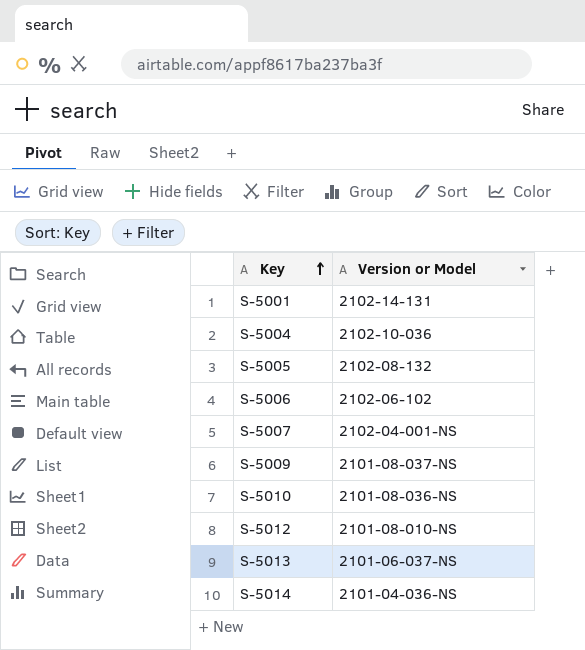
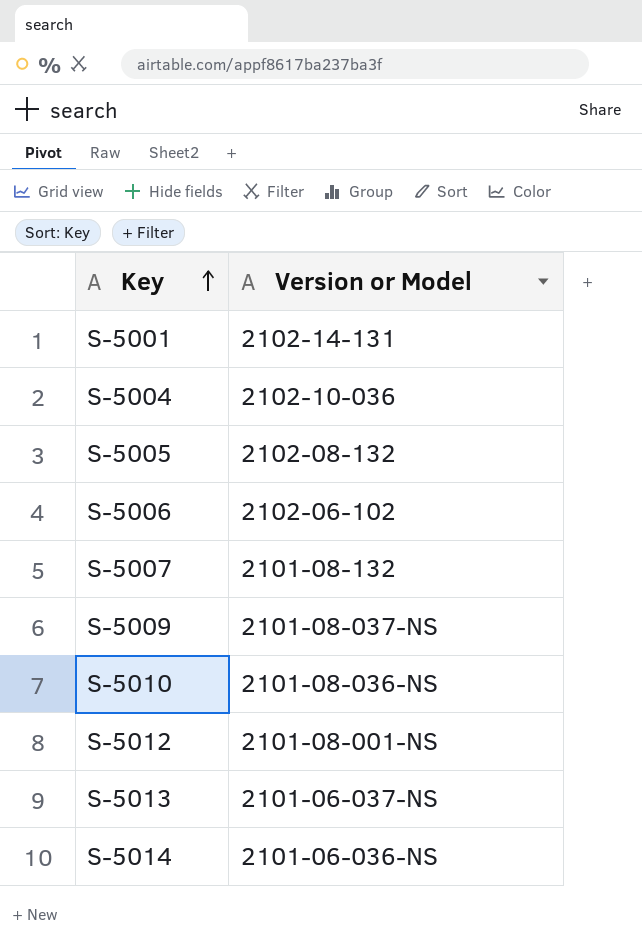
S-5007 | Version or Model: 2102-04-001-NS -> 2101-08-132
S-5012 | Version or Model: 2101-08-010-NS -> 2101-08-001-NS
S-5014 | Version or Model: 2101-04-036-NS -> 2101-06-036-NS

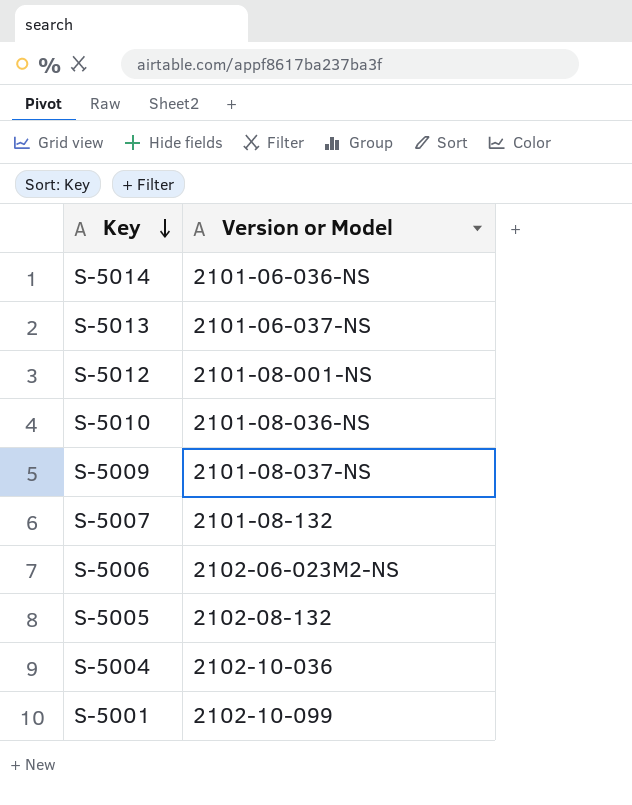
row order: Key ascending -> Key descending
S-5006 | Version or Model: 2102-06-102 -> 2102-06-023M2-NS
S-5001 | Version or Model: 2102-14-131 -> 2102-10-099

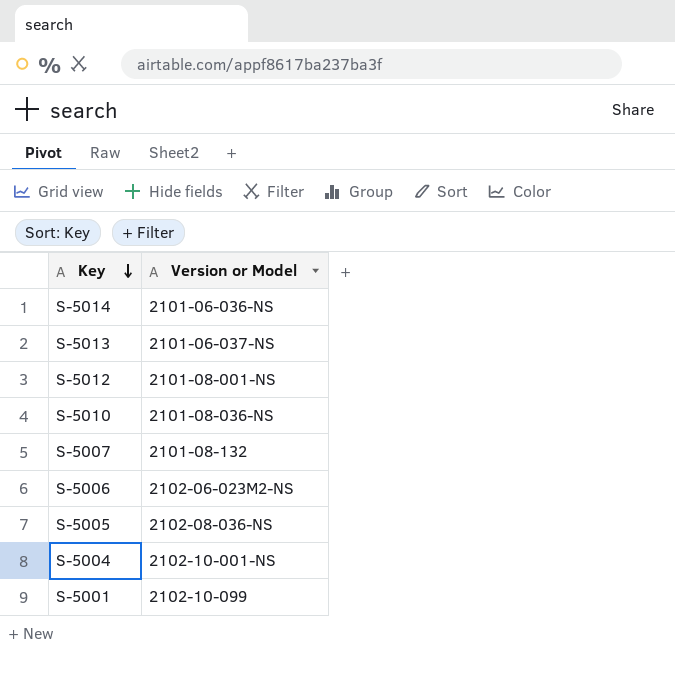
row S-5009: 2101-08-037-NS -> none
S-5005 | Version or Model: 2102-08-132 -> 2102-08-036-NS
S-5004 | Version or Model: 2102-10-036 -> 2102-10-001-NS

